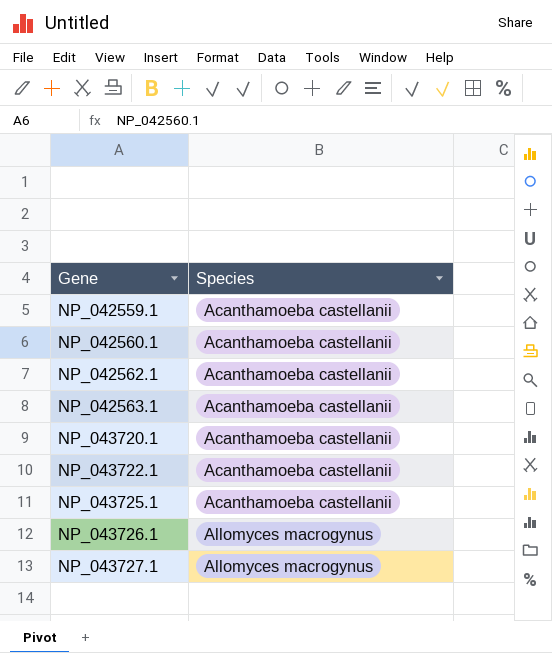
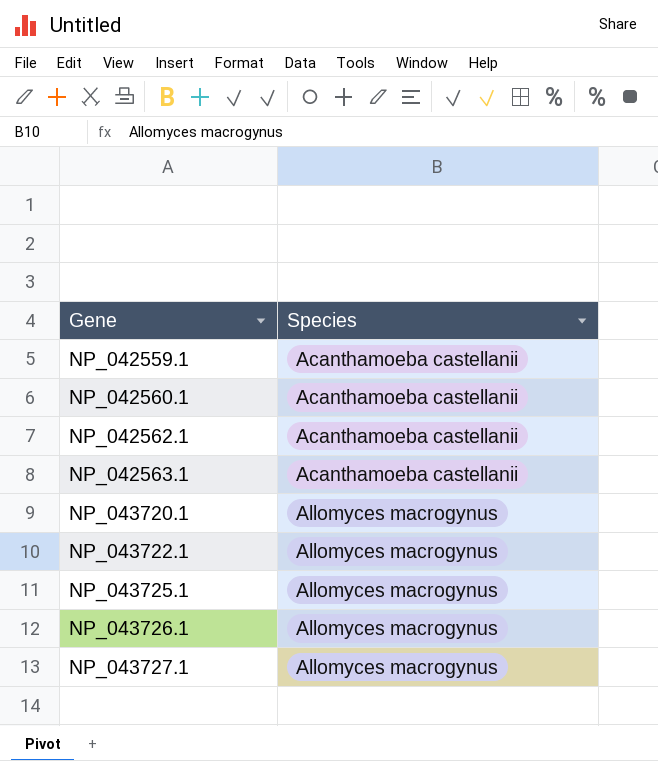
NP_043720.1 | Species: Acanthamoeba castellanii -> Allomyces macrogynus
NP_043722.1 | Species: Acanthamoeba castellanii -> Allomyces macrogynus
NP_043725.1 | Species: Acanthamoeba castellanii -> Allomyces macrogynus

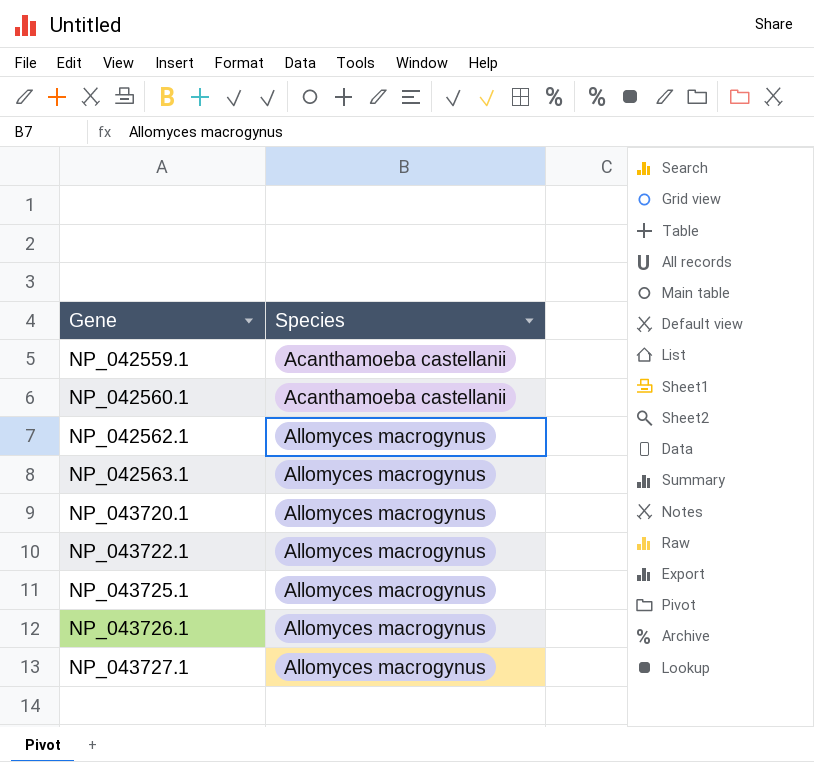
NP_042562.1 | Species: Acanthamoeba castellanii -> Allomyces macrogynus
NP_042563.1 | Species: Acanthamoeba castellanii -> Allomyces macrogynus

